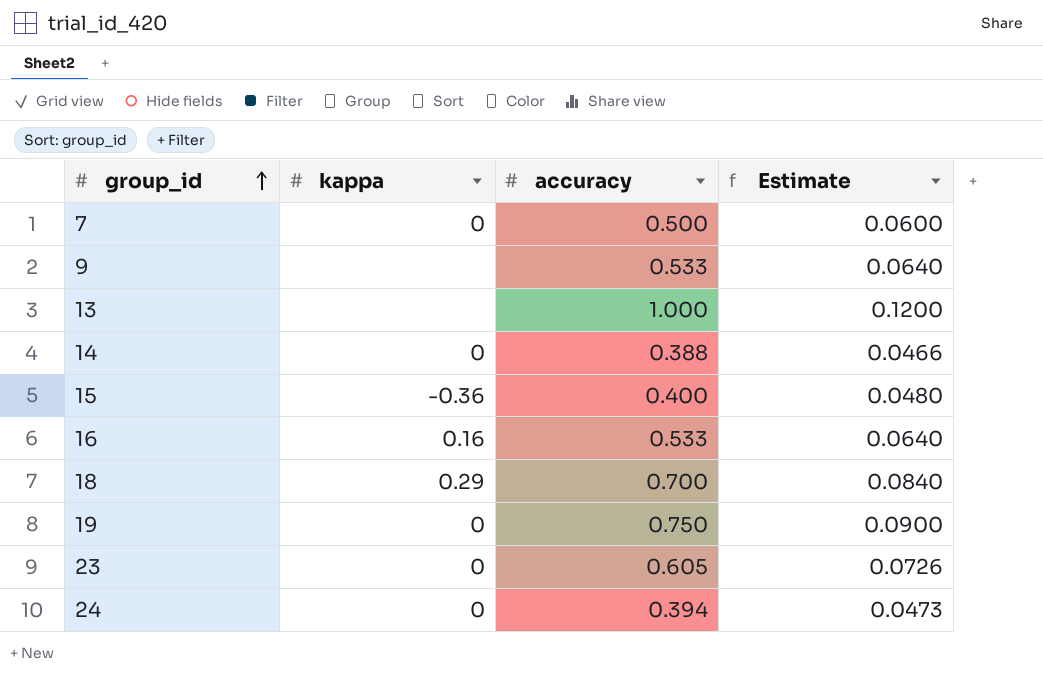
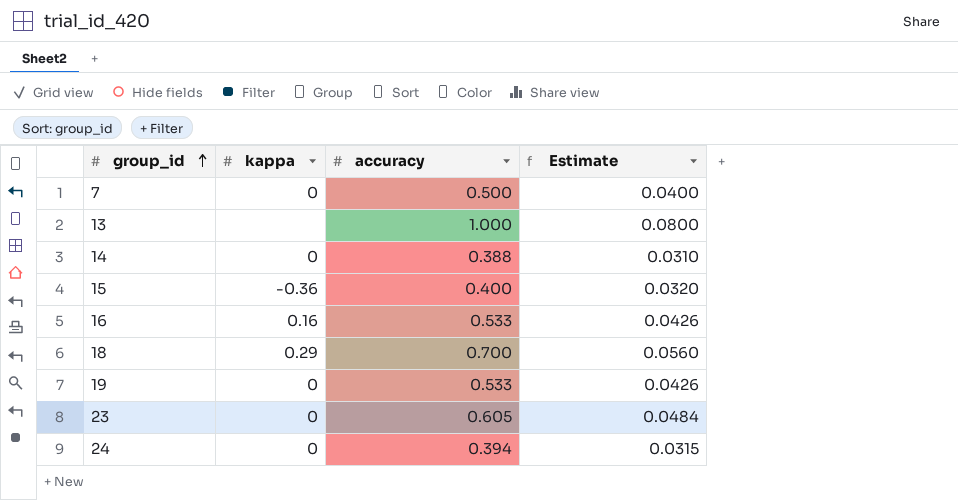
column Estimate | formula: [accuracy] * 0.12 -> [accuracy] * 0.08
row 9: none | 0.533 | 0.0640 -> none
19 | accuracy: 0.750 -> 0.533

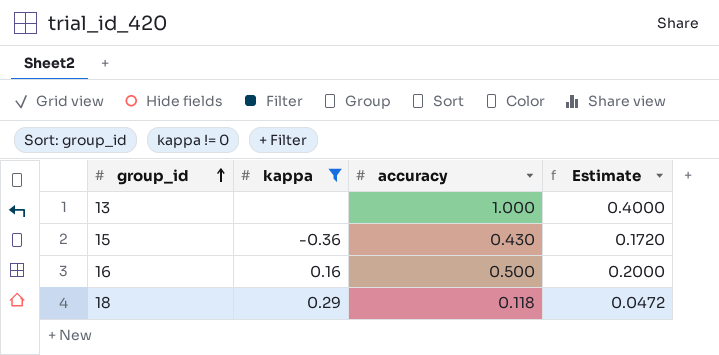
filter: none -> kappa != 0
column Estimate | formula: [accuracy] * 0.08 -> [accuracy] * 0.4
15 | accuracy: 0.400 -> 0.430
16 | accuracy: 0.533 -> 0.500
18 | accuracy: 0.700 -> 0.118

